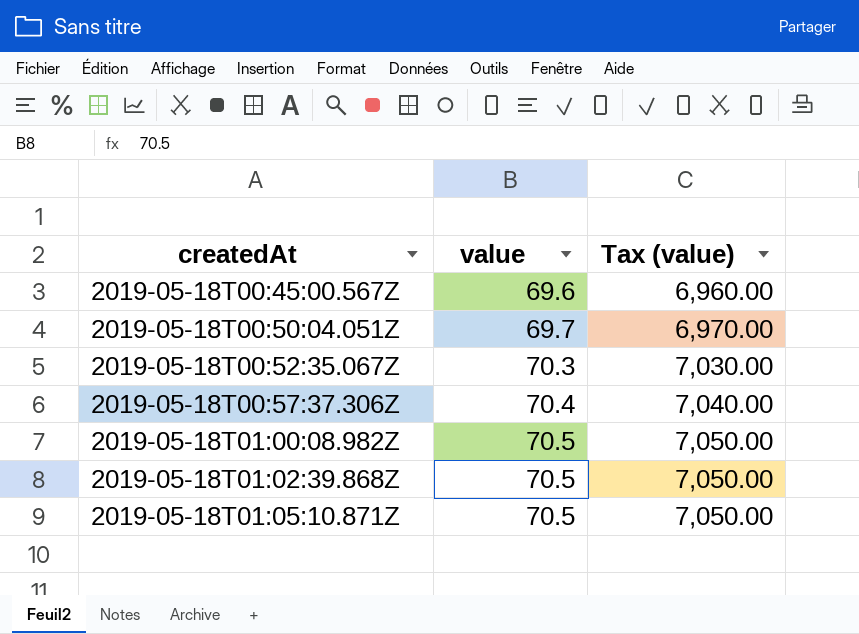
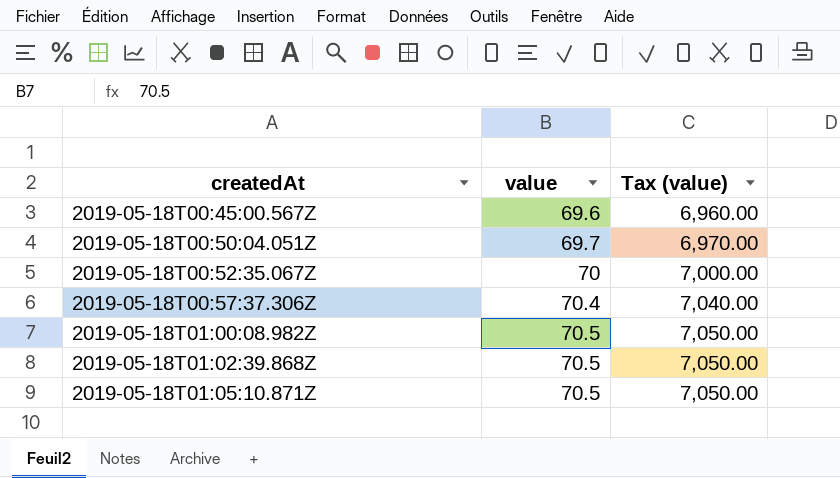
2019-05-18T00:52:35.067Z | value: 70.3 -> 70
2019-05-18T00:52:35.067Z | Tax (value): 7,030.00 -> 7,000.00

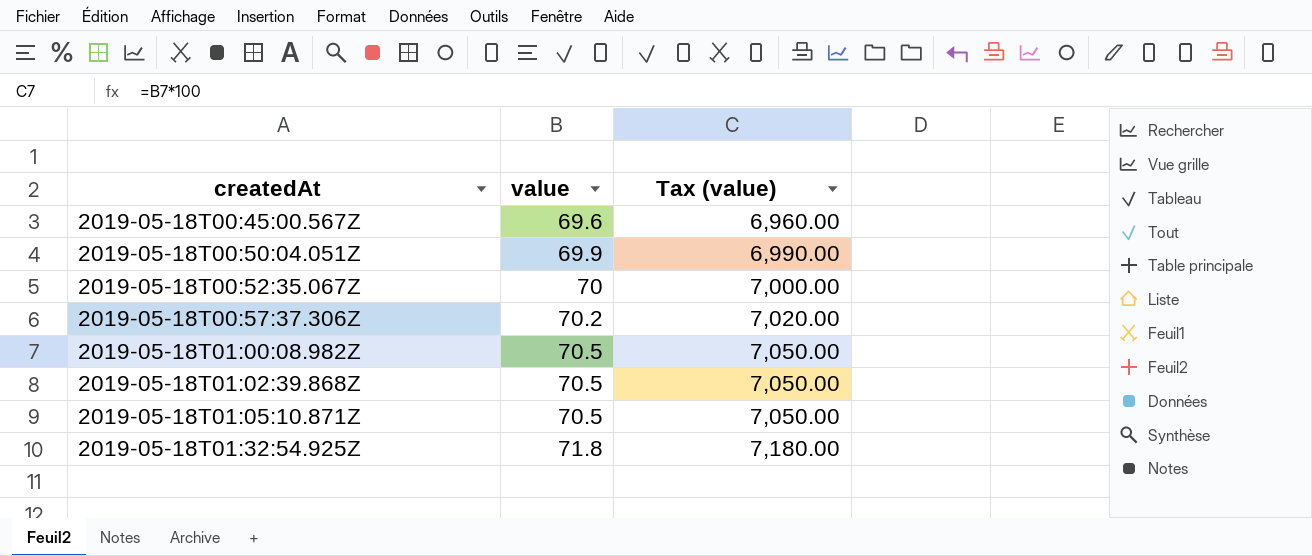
2019-05-18T00:50:04.051Z | value: 69.7 -> 69.9
2019-05-18T00:50:04.051Z | Tax (value): 6,970.00 -> 6,990.00
2019-05-18T00:57:37.306Z | value: 70.4 -> 70.2
2019-05-18T00:57:37.306Z | Tax (value): 7,040.00 -> 7,020.00
row 2019-05-18T01:32:54.925Z: none -> 71.8 | 7,180.00

